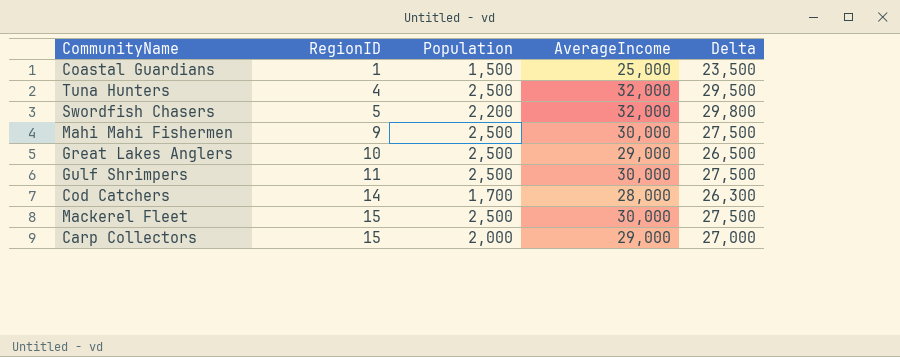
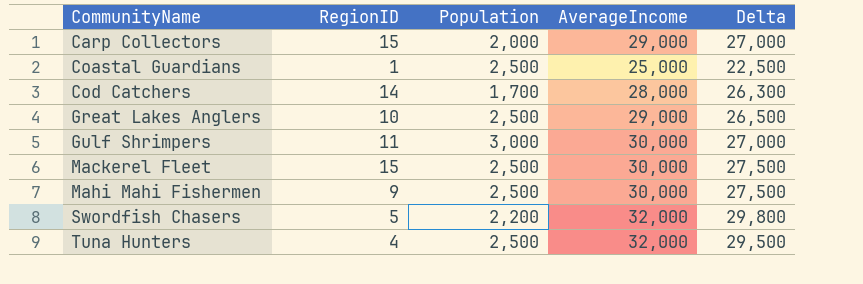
row order: RegionID ascending -> CommunityName ascending
Coastal Guardians | Population: 1,500 -> 2,500
Coastal Guardians | Delta: 23,500 -> 22,500
Gulf Shrimpers | Population: 2,500 -> 3,000
Gulf Shrimpers | Delta: 27,500 -> 27,000

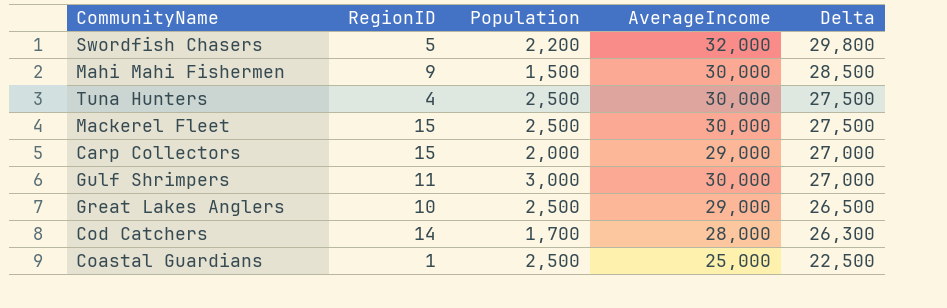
row order: CommunityName ascending -> Delta descending
Mahi Mahi Fishermen | Population: 2,500 -> 1,500
Mahi Mahi Fishermen | Delta: 27,500 -> 28,500
Tuna Hunters | AverageIncome: 32,000 -> 30,000
Tuna Hunters | Delta: 29,500 -> 27,500

